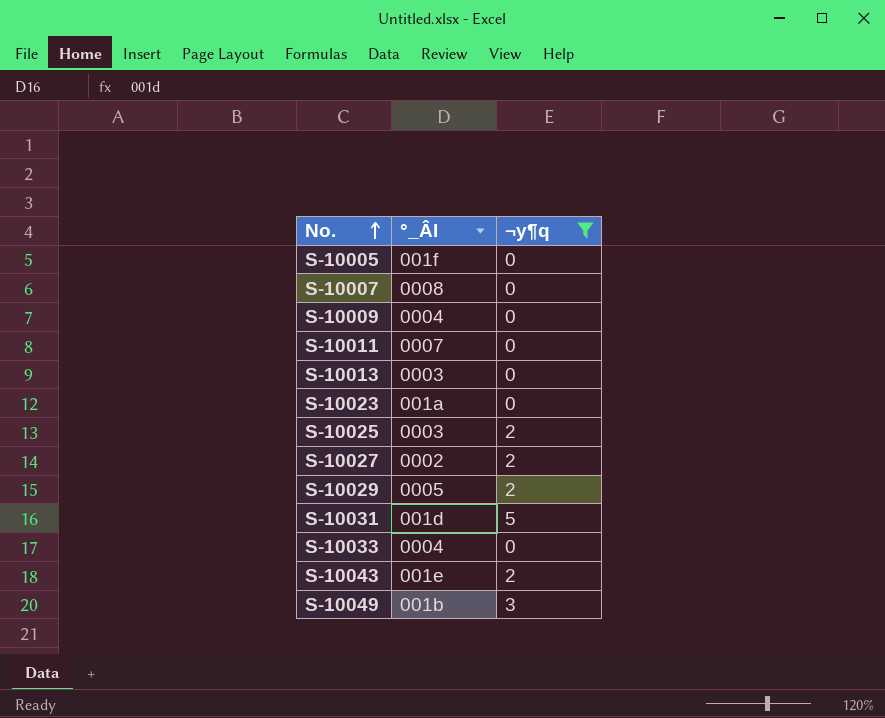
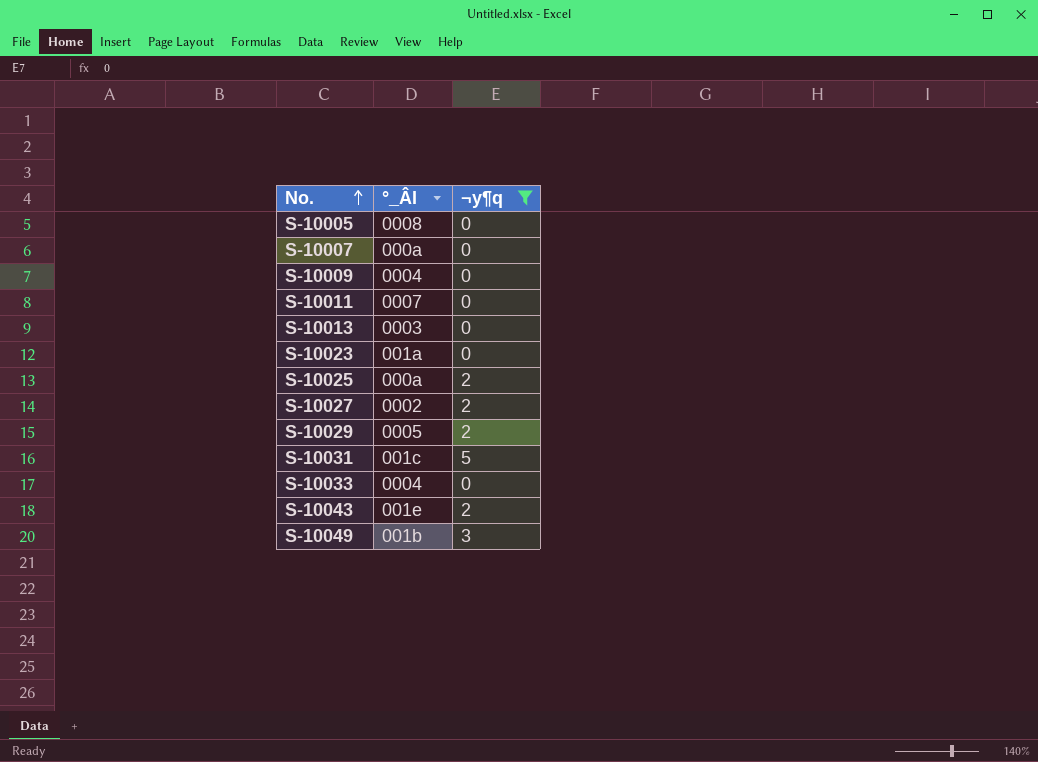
S-10005 | °_ÂI: 001f -> 0008
S-10007 | °_ÂI: 0008 -> 000a
S-10025 | °_ÂI: 0003 -> 000a
S-10031 | °_ÂI: 001d -> 001c

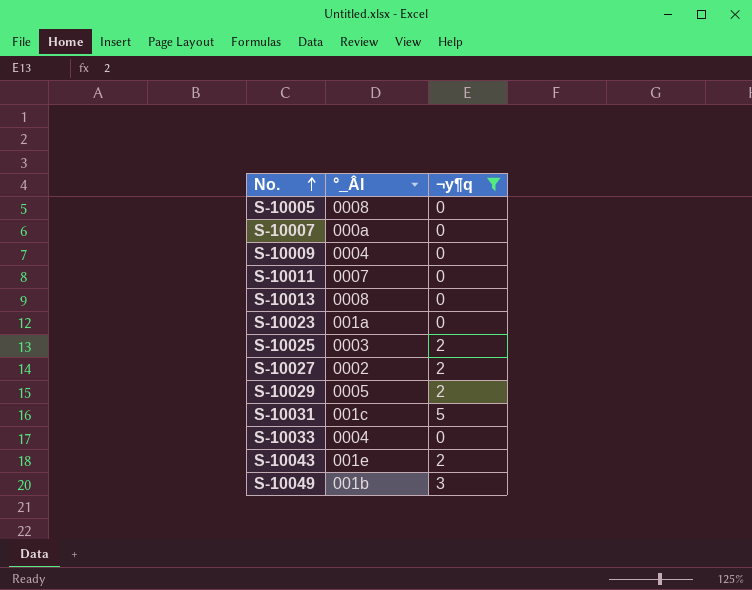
S-10013 | °_ÂI: 0003 -> 0008
S-10025 | °_ÂI: 000a -> 0003

